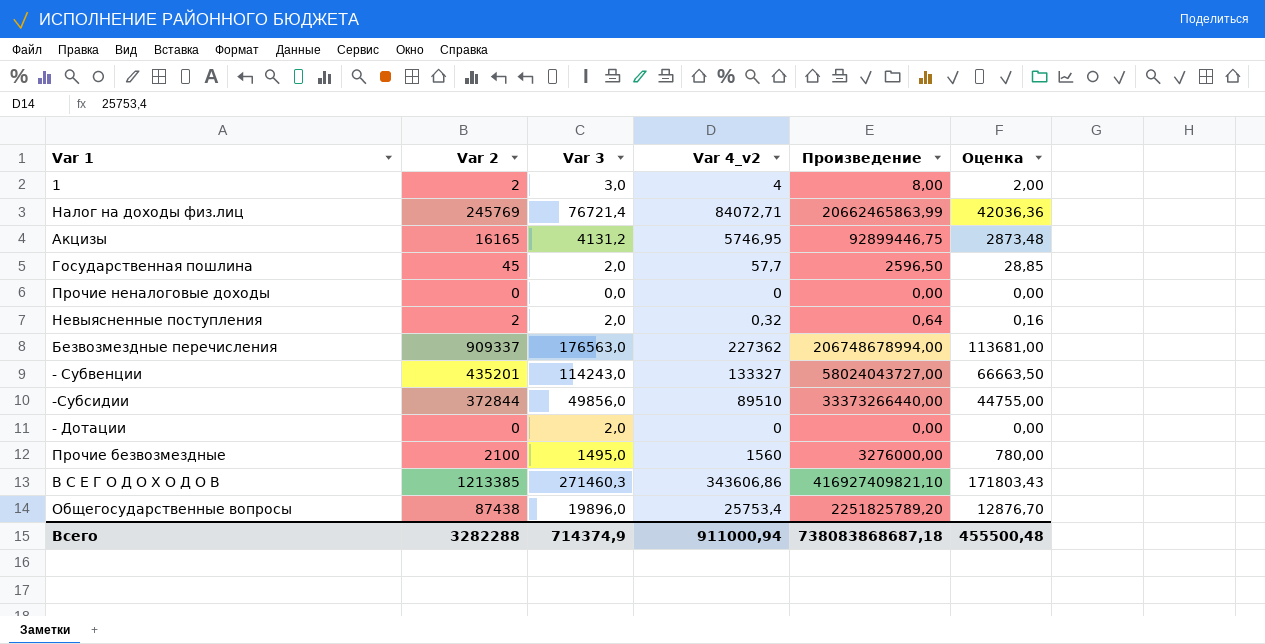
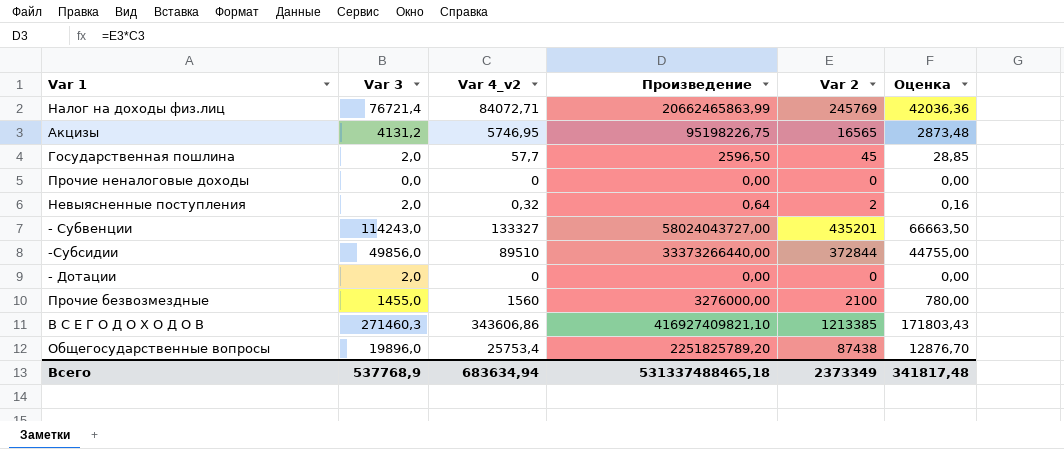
column Var 2 | position: 2 -> 5
row 1: 2 | 3,0 | 4 | 8,00 | 2,00 -> none
row Безвозмездные перечисления: 909337 | 176563,0 | 227362 | 206748678994,00 | 113681,00 -> none
Акцизы | Произведение: 92899446,75 -> 95198226,75
Акцизы | Var 2: 16165 -> 16565
Прочие безвозмездные | Var 3: 1495,0 -> 1455,0
Всего | Var 3: 714374,9 -> 537768,9
Всего | Var 4_v2: 911000,94 -> 683634,94
Всего | Произведение: 738083868687,18 -> 531337488465,18
Всего | Var 2: 3282288 -> 2373349
Всего | Оценка: 455500,48 -> 341817,48

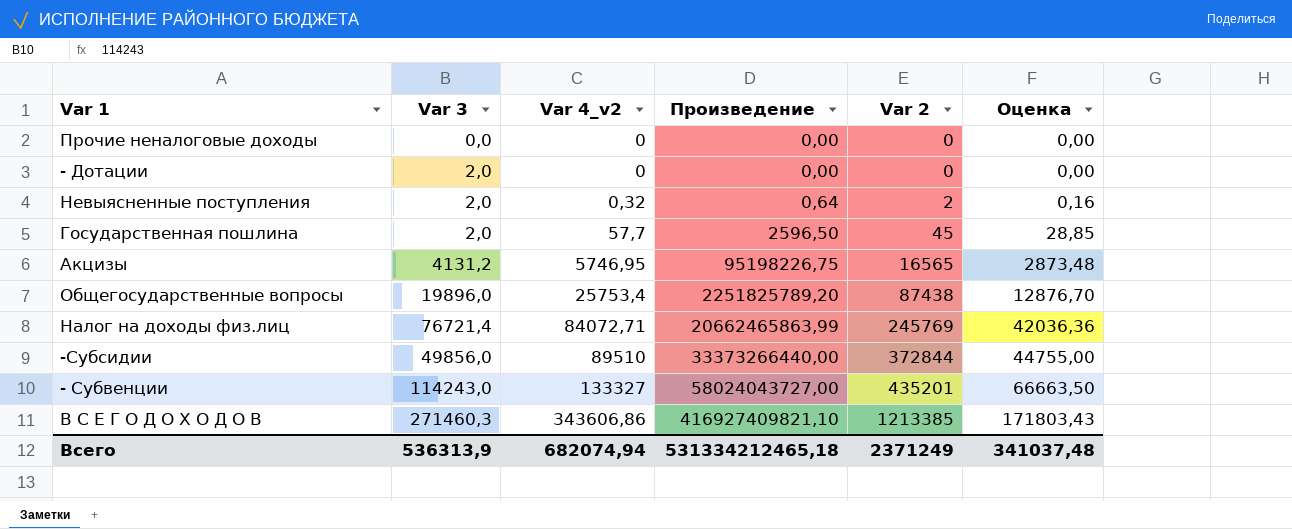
row order: none -> Var 4_v2 ascending
row Прочие безвозмездные: 1455,0 | 1560 | 3276000,00 | 2100 | 780,00 -> none
Всего | Var 3: 537768,9 -> 536313,9
Всего | Var 4_v2: 683634,94 -> 682074,94
Всего | Произведение: 531337488465,18 -> 531334212465,18
Всего | Var 2: 2373349 -> 2371249
Всего | Оценка: 341817,48 -> 341037,48

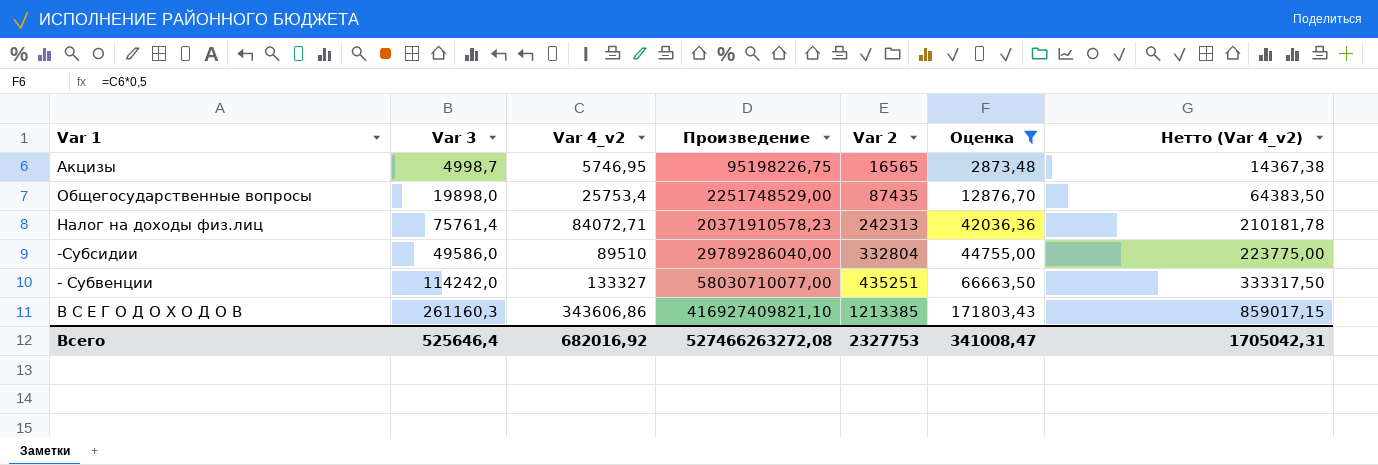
filter: none -> Оценка >= 2873,48
column Нетто (Var 4_v2) | formula: none -> [Var 4_v2] * 2,5
Акцизы | Var 3: 4131,2 -> 4998,7
Общегосударственные вопросы | Var 3: 19896,0 -> 19898,0
Общегосударственные вопросы | Произведение: 2251825789,20 -> 2251748529,00
Общегосударственные вопросы | Var 2: 87438 -> 87435
Налог на доходы физ.лиц | Var 3: 76721,4 -> 75761,4
Налог на доходы физ.лиц | Произведение: 20662465863,99 -> 20371910578,23
Налог на доходы физ.лиц | Var 2: 245769 -> 242313
-Субсидии | Var 3: 49856,0 -> 49586,0
-Субсидии | Произведение: 33373266440,00 -> 29789286040,00
-Субсидии | Var 2: 372844 -> 332804
- Субвенции | Var 3: 114243,0 -> 114242,0
- Субвенции | Произведение: 58024043727,00 -> 58030710077,00
- Субвенции | Var 2: 435201 -> 435251
В С Е Г О Д О Х О Д О В | Var 3: 271460,3 -> 261160,3
Всего | Var 3: 536313,9 -> 525646,4
Всего | Var 4_v2: 682074,94 -> 682016,92
Всего | Произведение: 531334212465,18 -> 527466263272,08
Всего | Var 2: 2371249 -> 2327753
Всего | Оценка: 341037,48 -> 341008,47

